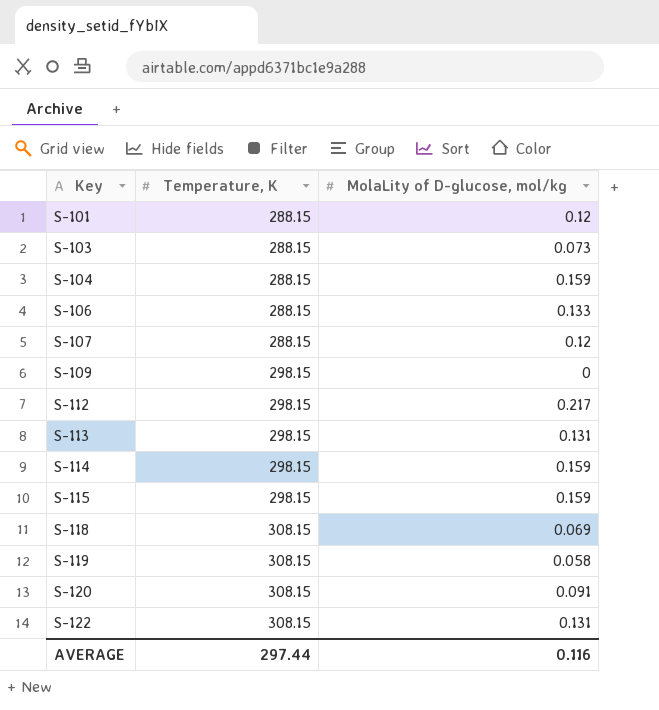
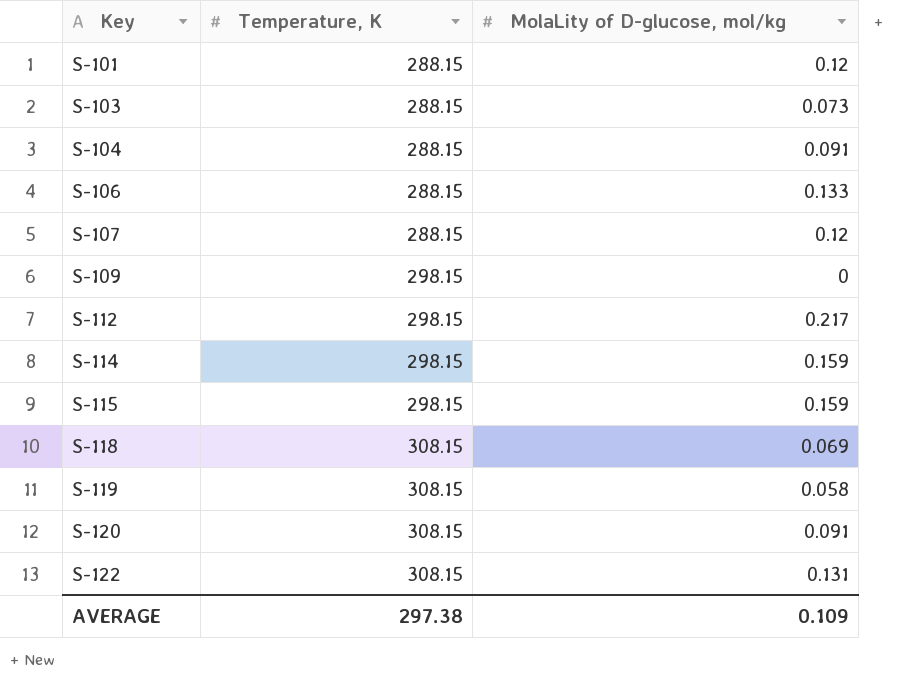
row S-113: 298.15 | 0.131 -> none
S-104 | MolaLity of D-glucose, mol/kg: 0.159 -> 0.091
AVERAGE | Temperature, K: 297.44 -> 297.38
AVERAGE | MolaLity of D-glucose, mol/kg: 0.116 -> 0.109

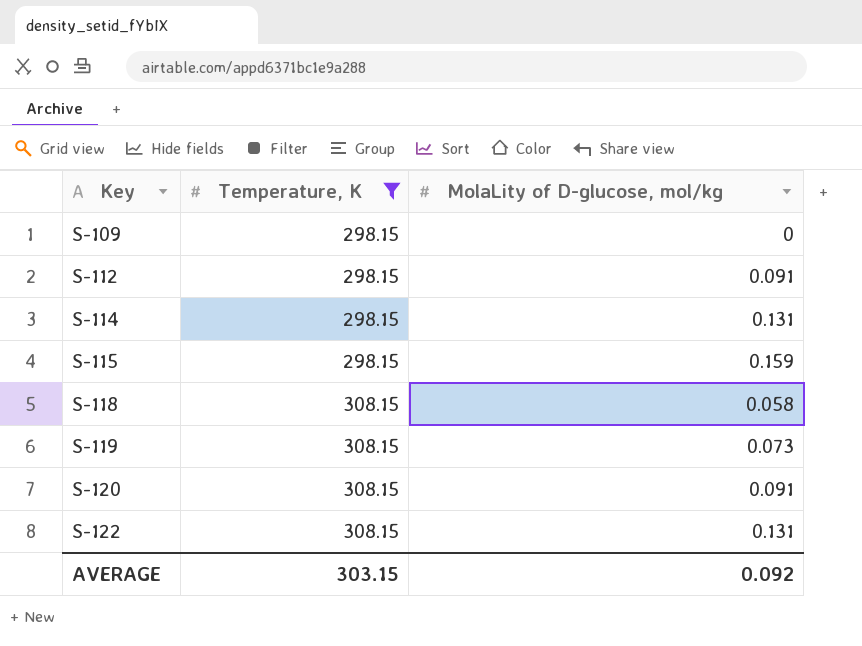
filter: none -> Temperature, K != 288.15
S-112 | MolaLity of D-glucose, mol/kg: 0.217 -> 0.091
S-114 | MolaLity of D-glucose, mol/kg: 0.159 -> 0.131
S-118 | MolaLity of D-glucose, mol/kg: 0.069 -> 0.058
S-119 | MolaLity of D-glucose, mol/kg: 0.058 -> 0.073
AVERAGE | Temperature, K: 297.38 -> 303.15
AVERAGE | MolaLity of D-glucose, mol/kg: 0.109 -> 0.092

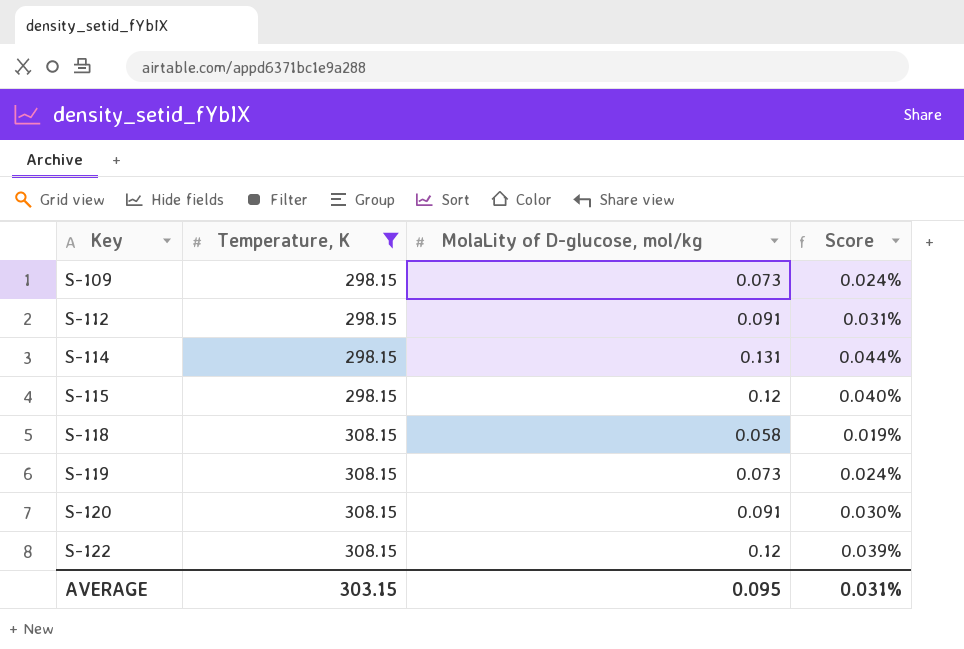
column Score | formula: none -> [MolaLity of D-glucose, mol/kg] / [Temperature, K]
S-109 | MolaLity of D-glucose, mol/kg: 0 -> 0.073
S-115 | MolaLity of D-glucose, mol/kg: 0.159 -> 0.12
S-122 | MolaLity of D-glucose, mol/kg: 0.131 -> 0.12
AVERAGE | MolaLity of D-glucose, mol/kg: 0.092 -> 0.095

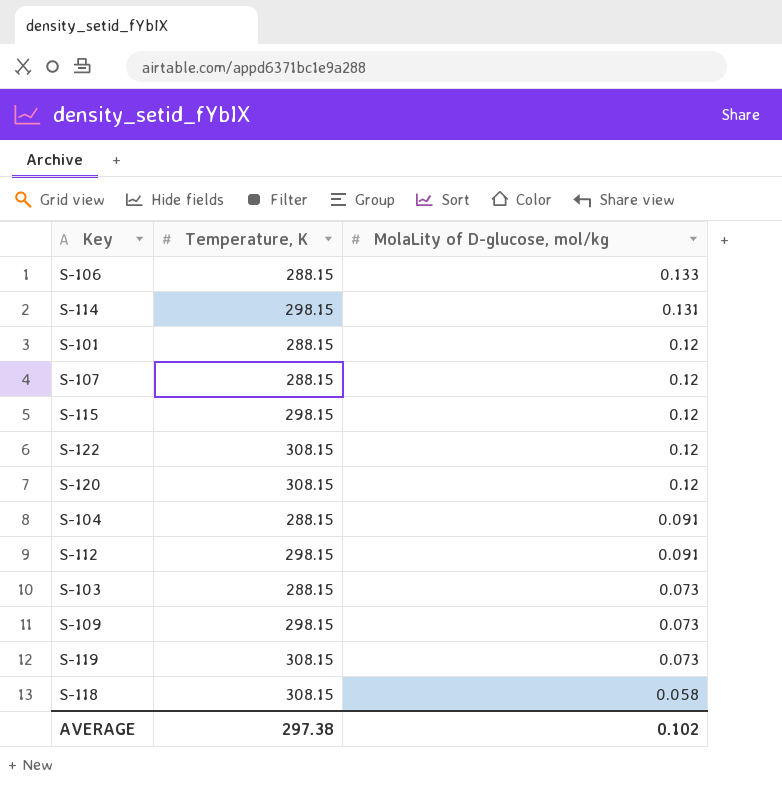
filter: Temperature, K != 288.15 -> none
row order: Key ascending -> MolaLity of D-glucose, mol/kg descending
column Score | formula: [MolaLity of D-glucose, mol/kg] / [Temperature, K] -> none
S-120 | MolaLity of D-glucose, mol/kg: 0.091 -> 0.12
AVERAGE | Temperature, K: 303.15 -> 297.38
AVERAGE | MolaLity of D-glucose, mol/kg: 0.095 -> 0.102

